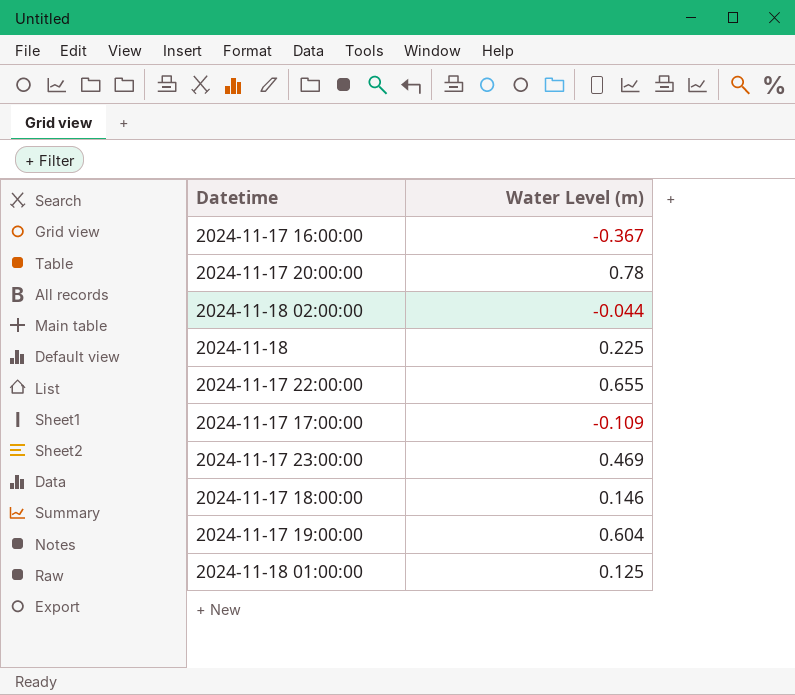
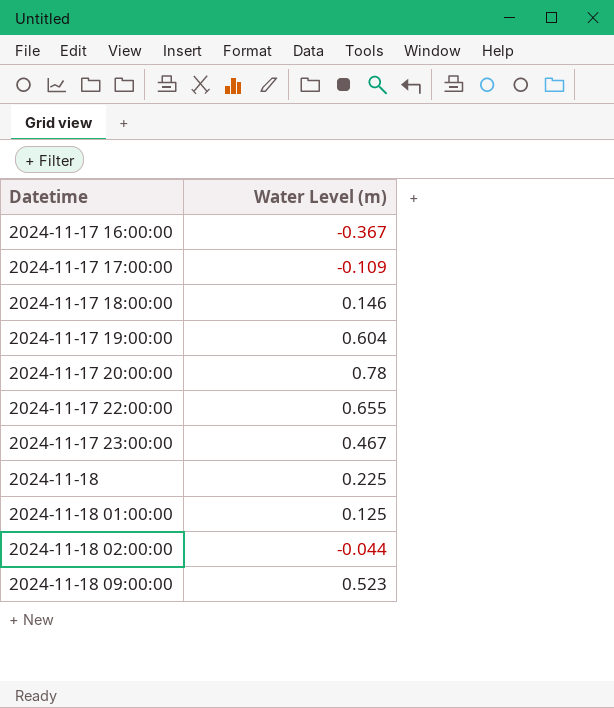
row order: none -> Datetime ascending
2024-11-17 23:00:00 | Water Level (m): 0.469 -> 0.467
row 2024-11-18 09:00:00: none -> 0.523

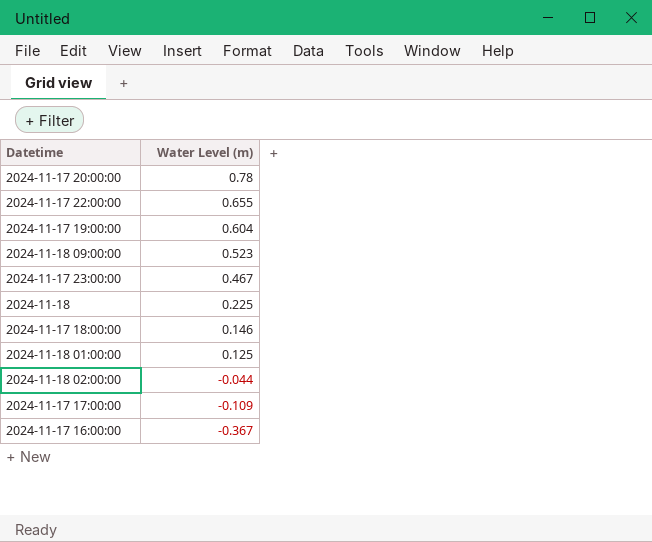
row order: Datetime ascending -> Water Level (m) descending

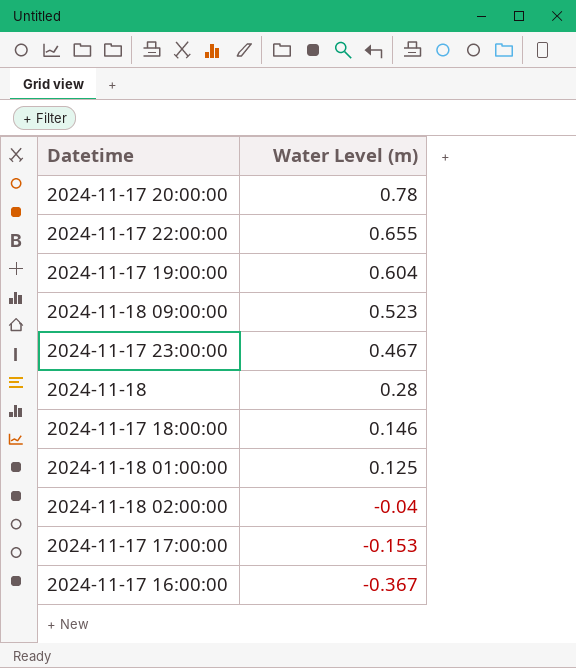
2024-11-18 | Water Level (m): 0.225 -> 0.28
2024-11-18 02:00:00 | Water Level (m): -0.044 -> -0.04
2024-11-17 17:00:00 | Water Level (m): -0.109 -> -0.153

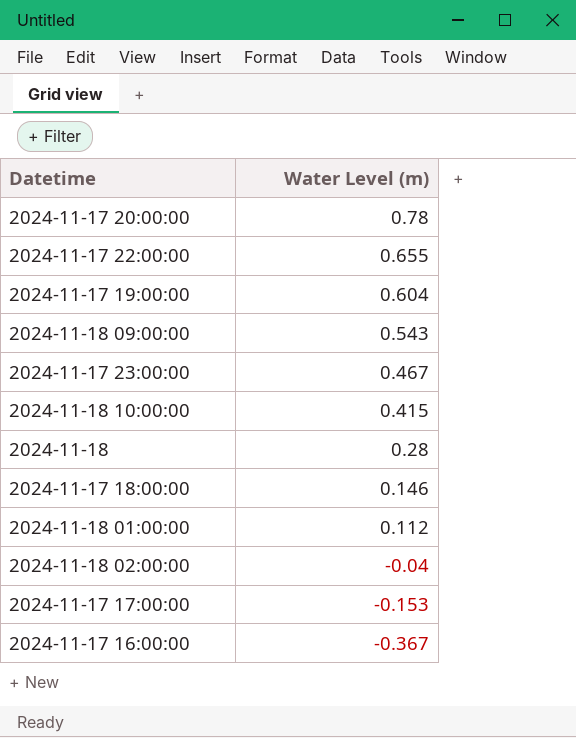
2024-11-18 09:00:00 | Water Level (m): 0.523 -> 0.543
row 2024-11-18 10:00:00: none -> 0.415
2024-11-18 01:00:00 | Water Level (m): 0.125 -> 0.112

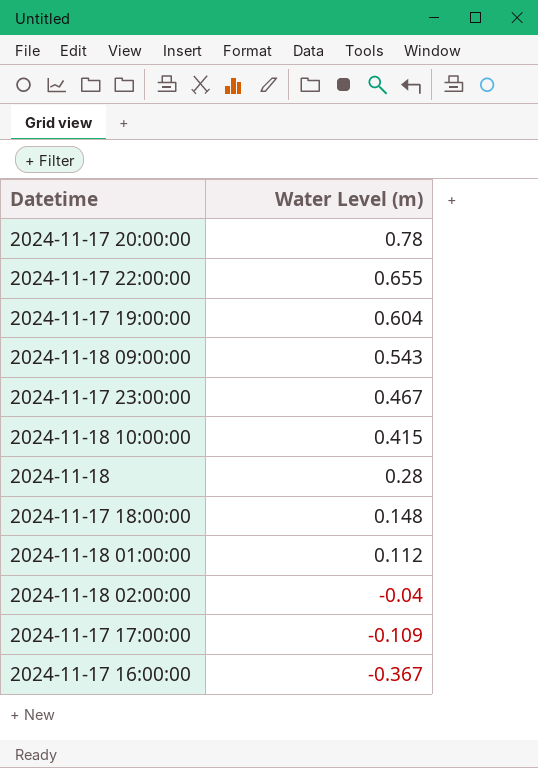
2024-11-17 18:00:00 | Water Level (m): 0.146 -> 0.148
2024-11-17 17:00:00 | Water Level (m): -0.153 -> -0.109

